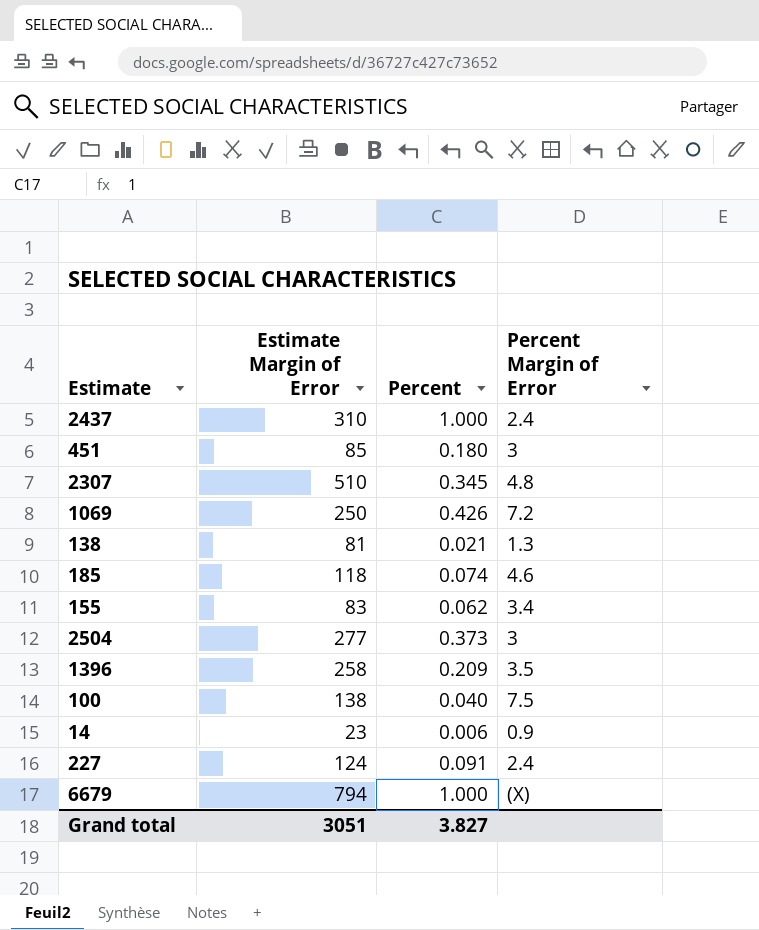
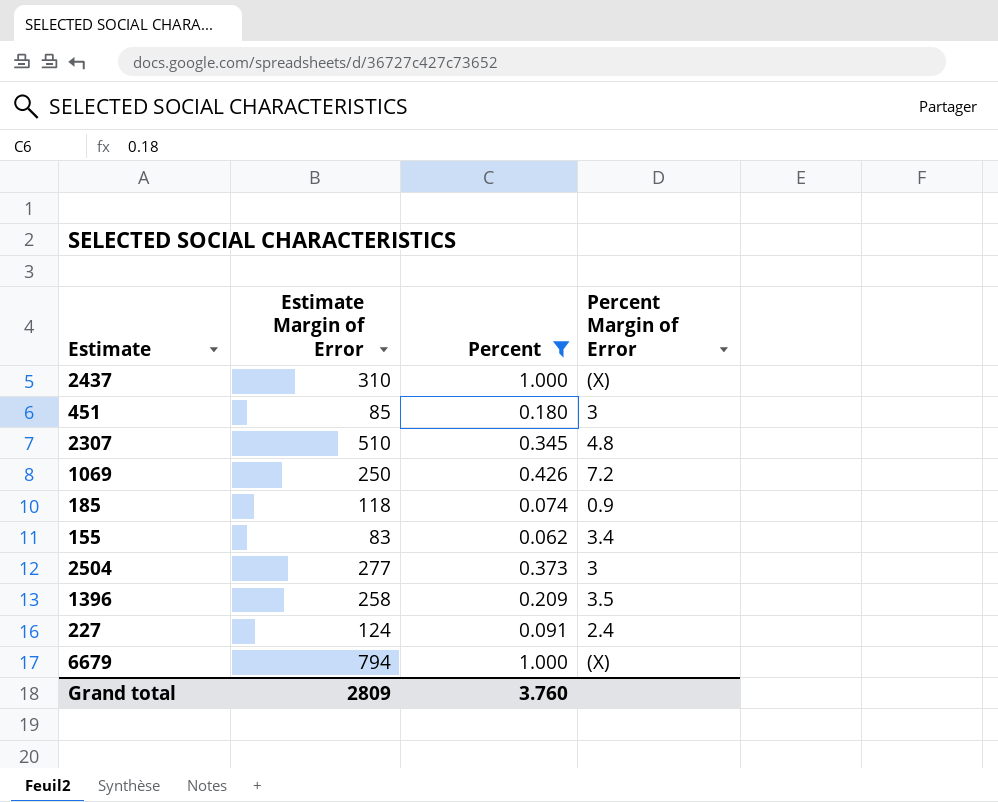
filter: none -> Percent >= 0.062
2437 | Percent Margin of Error: 2.4 -> (X)
185 | Percent Margin of Error: 4.6 -> 0.9
Grand total | Estimate Margin of Error: 3051 -> 2809
Grand total | Percent: 3.827 -> 3.760

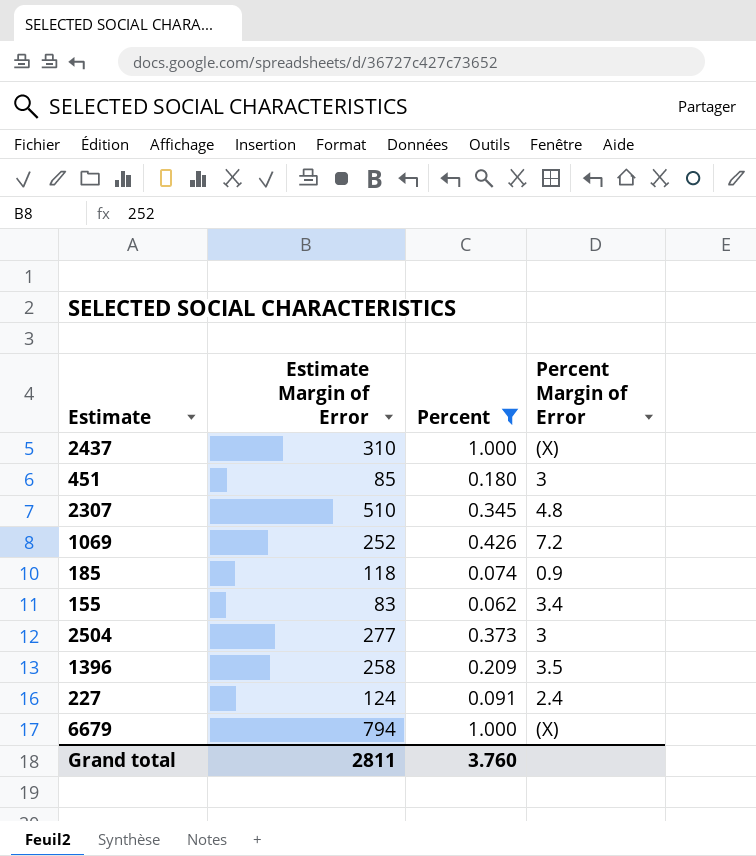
1069 | Estimate Margin of Error: 250 -> 252
Grand total | Estimate Margin of Error: 2809 -> 2811

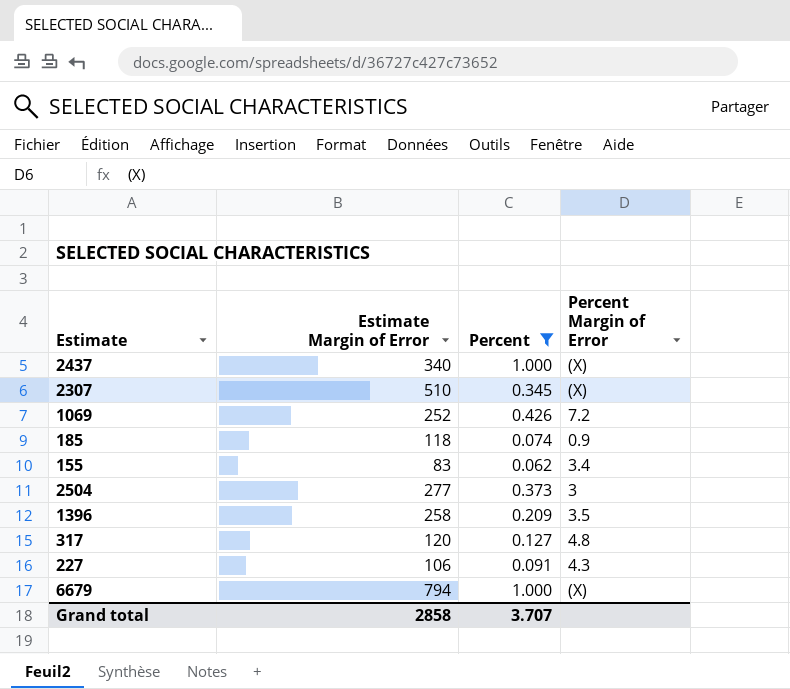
row 451: 85 | 0.180 | 3 -> none
2437 | Estimate Margin of Error: 310 -> 340
2307 | Percent Margin of Error: 4.8 -> (X)
row 317: none -> 120 | 0.127 | 4.8
227 | Estimate Margin of Error: 124 -> 106
227 | Percent Margin of Error: 2.4 -> 4.3
Grand total | Estimate Margin of Error: 2811 -> 2858
Grand total | Percent: 3.760 -> 3.707

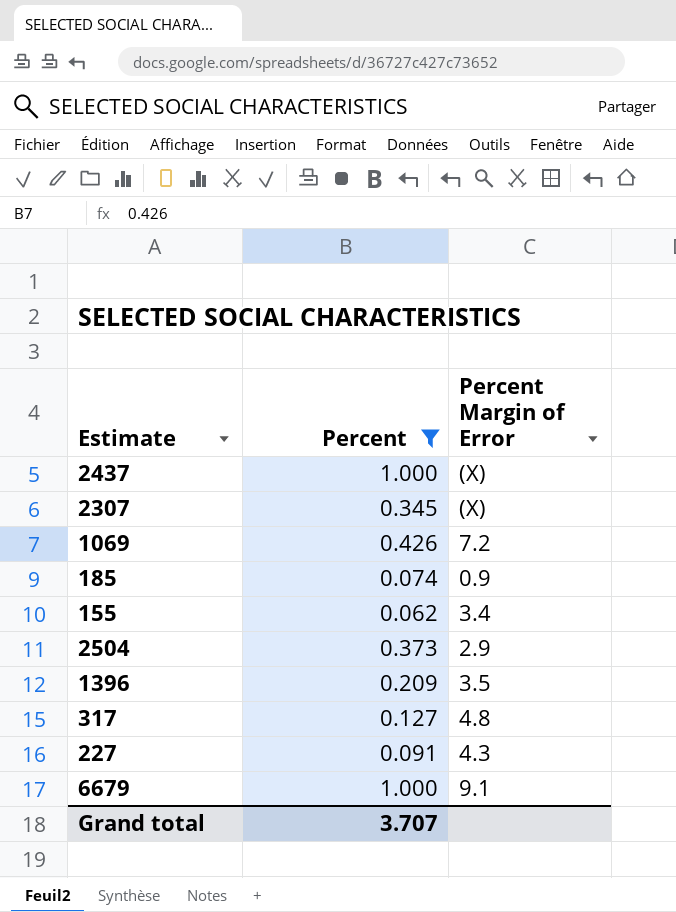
column Estimate Margin of Error | position: 2 -> none
2504 | Percent Margin of Error: 3 -> 2.9
6679 | Percent Margin of Error: (X) -> 9.1

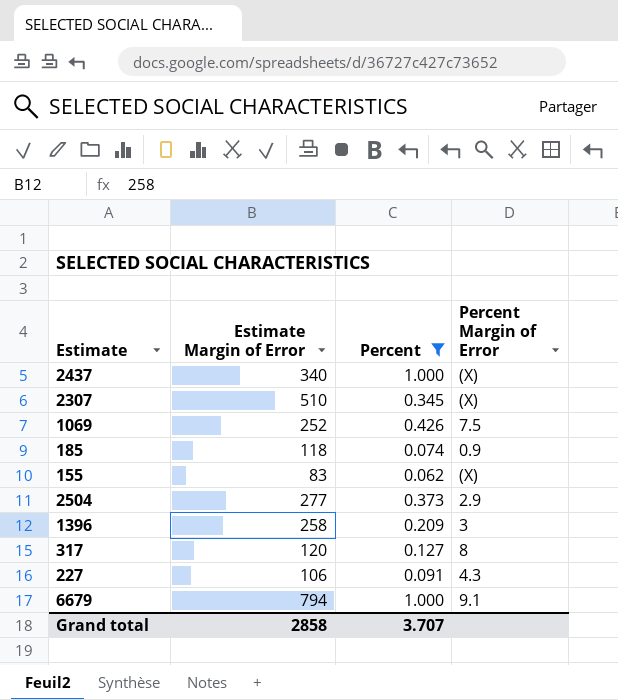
column Estimate Margin of Error | position: none -> 2
1069 | Percent Margin of Error: 7.2 -> 7.5
155 | Percent Margin of Error: 3.4 -> (X)
1396 | Percent Margin of Error: 3.5 -> 3
317 | Percent Margin of Error: 4.8 -> 8

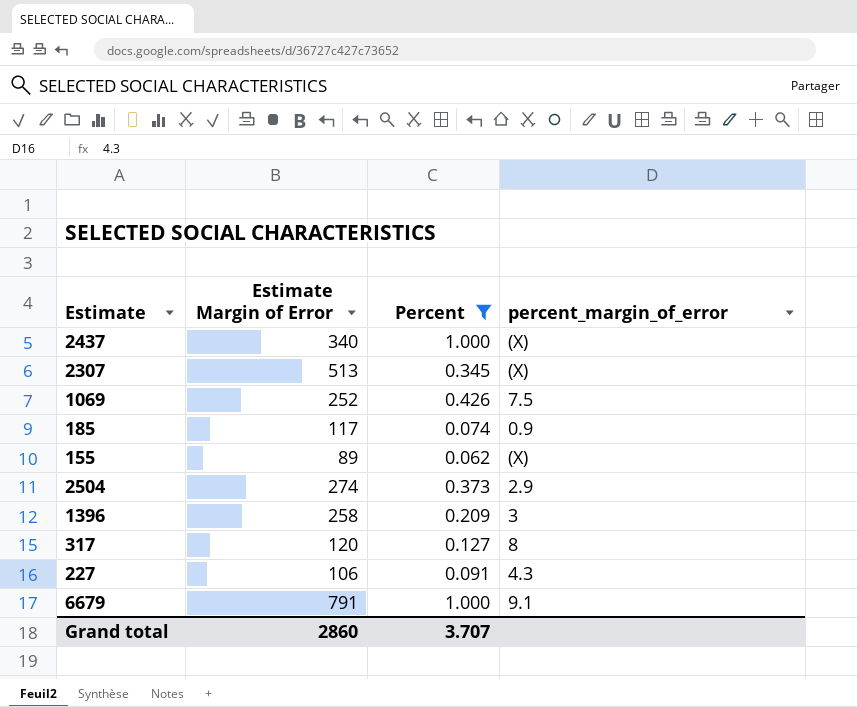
column name: Percent Margin of Error -> percent_margin_of_error
2307 | Estimate Margin of Error: 510 -> 513
185 | Estimate Margin of Error: 118 -> 117
155 | Estimate Margin of Error: 83 -> 89
2504 | Estimate Margin of Error: 277 -> 274
6679 | Estimate Margin of Error: 794 -> 791
Grand total | Estimate Margin of Error: 2858 -> 2860

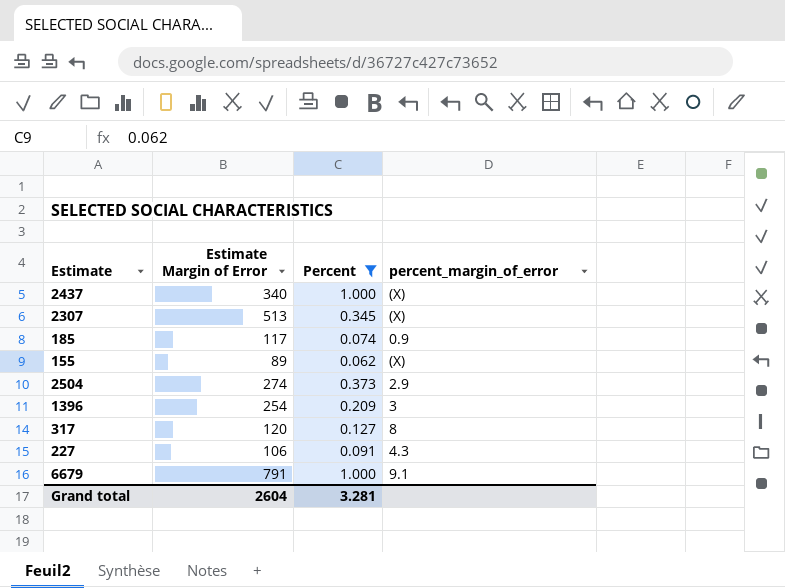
row 1069: 252 | 0.426 | 7.5 -> none
1396 | Estimate Margin of Error: 258 -> 254
Grand total | Estimate Margin of Error: 2860 -> 2604
Grand total | Percent: 3.707 -> 3.281

